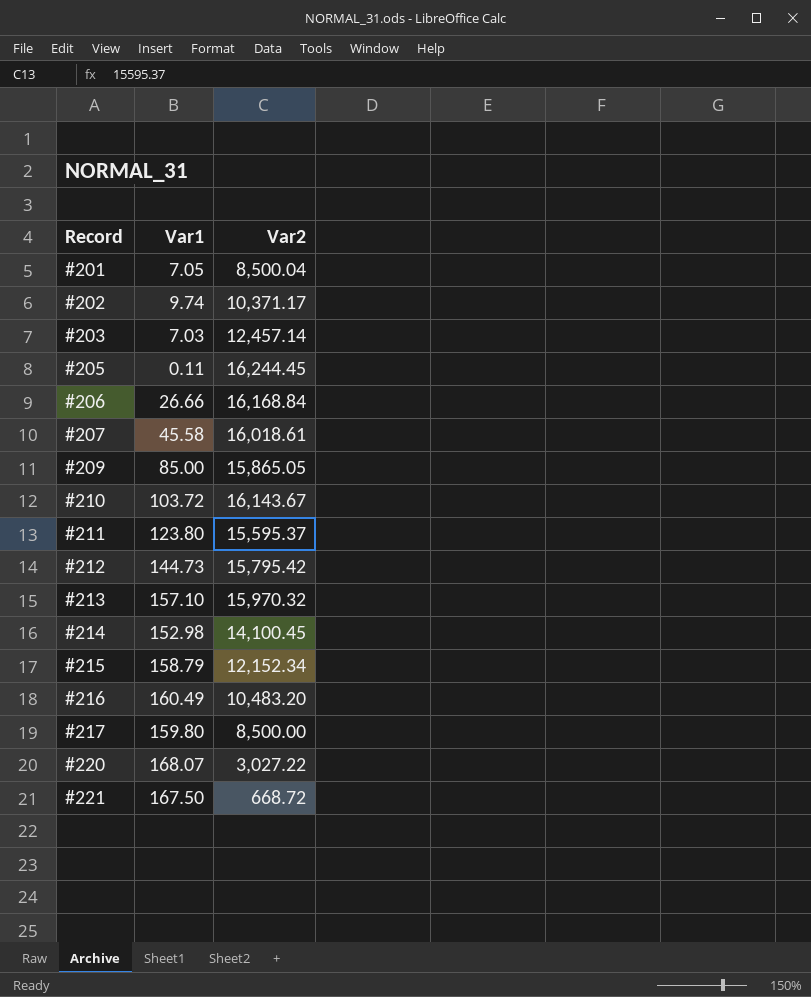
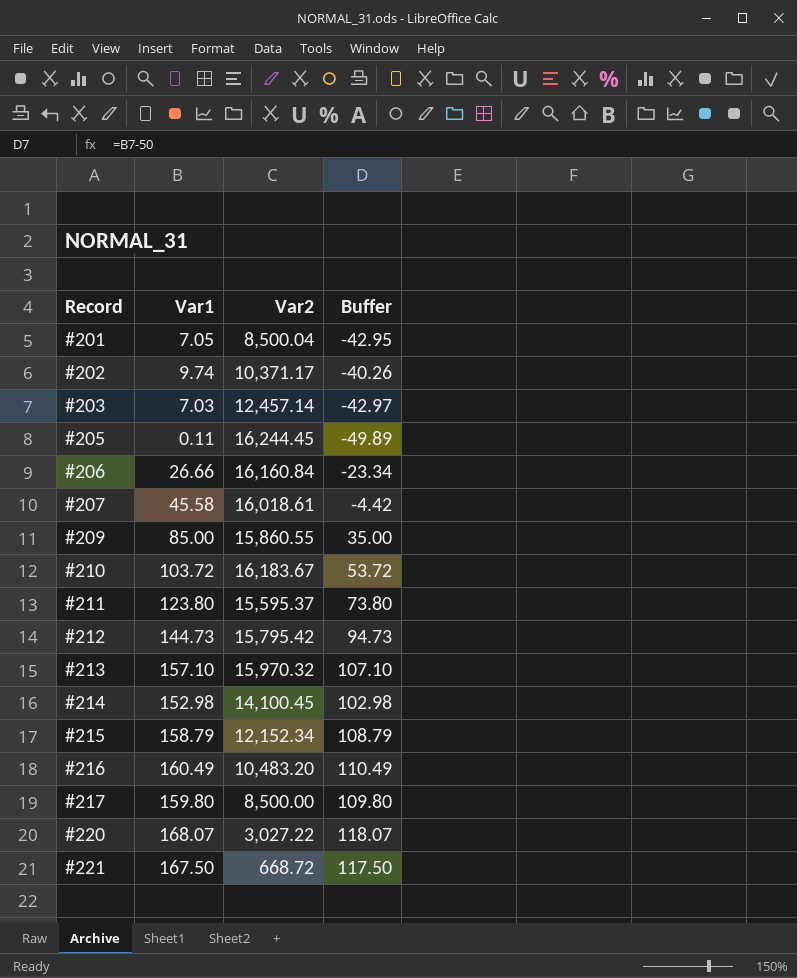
column Buffer | formula: none -> [Var1] - 50
#206 | Var2: 16,168.84 -> 16,160.84
#209 | Var2: 15,865.05 -> 15,860.55
#210 | Var2: 16,143.67 -> 16,183.67

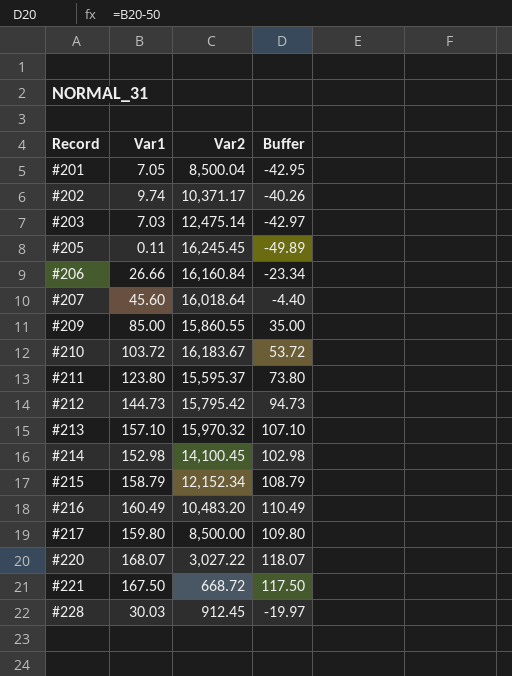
#203 | Var2: 12,457.14 -> 12,475.14
#205 | Var2: 16,244.45 -> 16,245.45
#207 | Var1: 45.58 -> 45.60
#207 | Var2: 16,018.61 -> 16,018.64
#207 | Buffer: -4.42 -> -4.40
row #228: none -> 30.03 | 912.45 | -19.97

